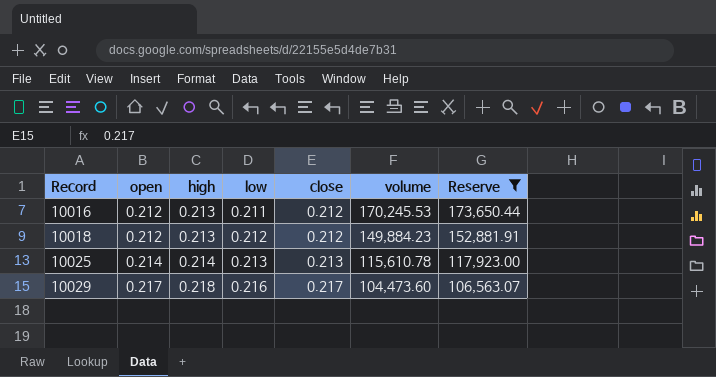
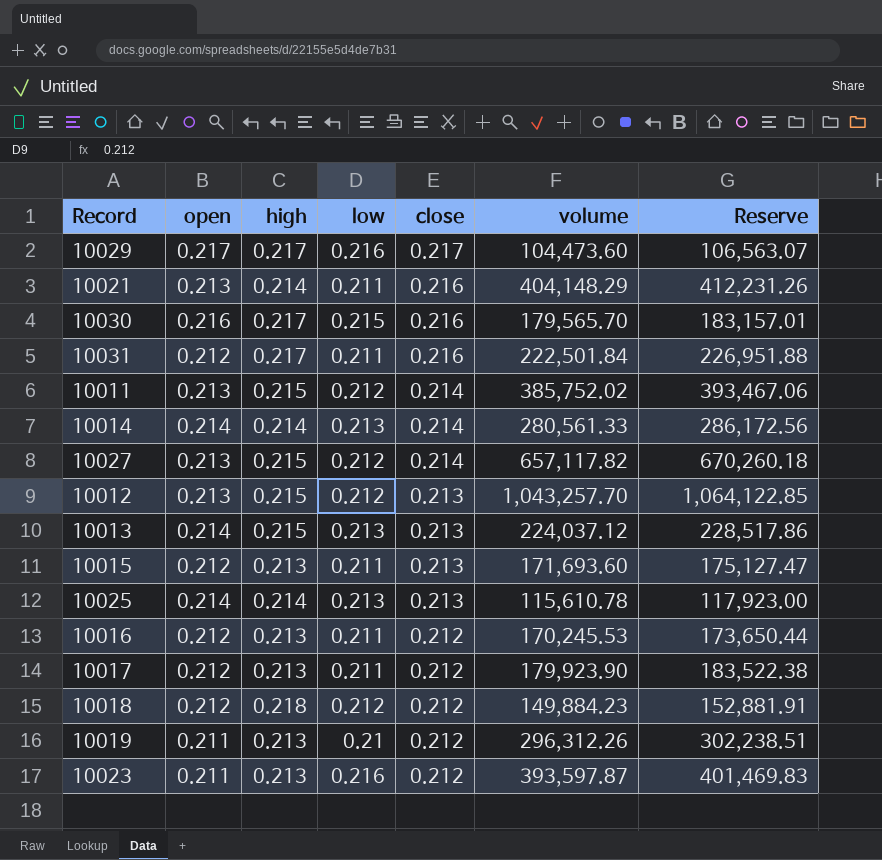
filter: Reserve <= 173,650.44 -> none
row order: Record ascending -> close descending
10029 | high: 0.218 -> 0.217
10018 | high: 0.213 -> 0.218

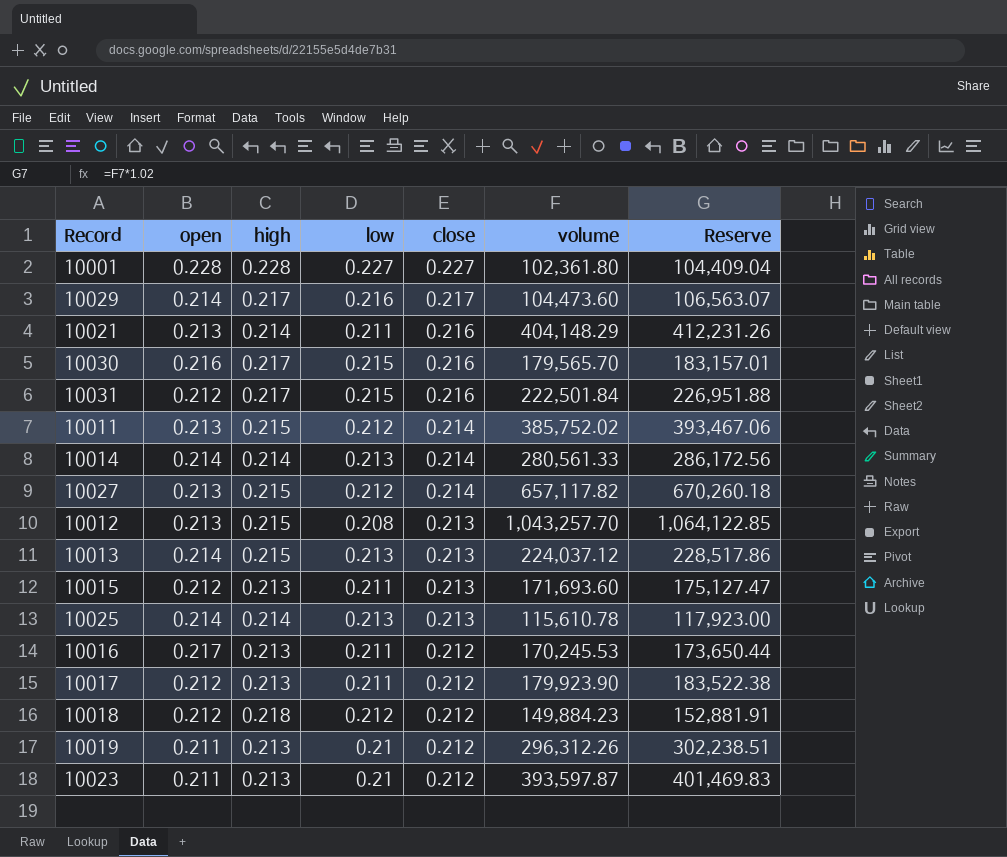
row 10001: none -> 0.228 | 0.228 | 0.227 | 0.227 | 102,361.80 | 104,409.04
10029 | open: 0.217 -> 0.214
10031 | low: 0.211 -> 0.215
10012 | low: 0.212 -> 0.208
10016 | open: 0.212 -> 0.217
10023 | low: 0.216 -> 0.21

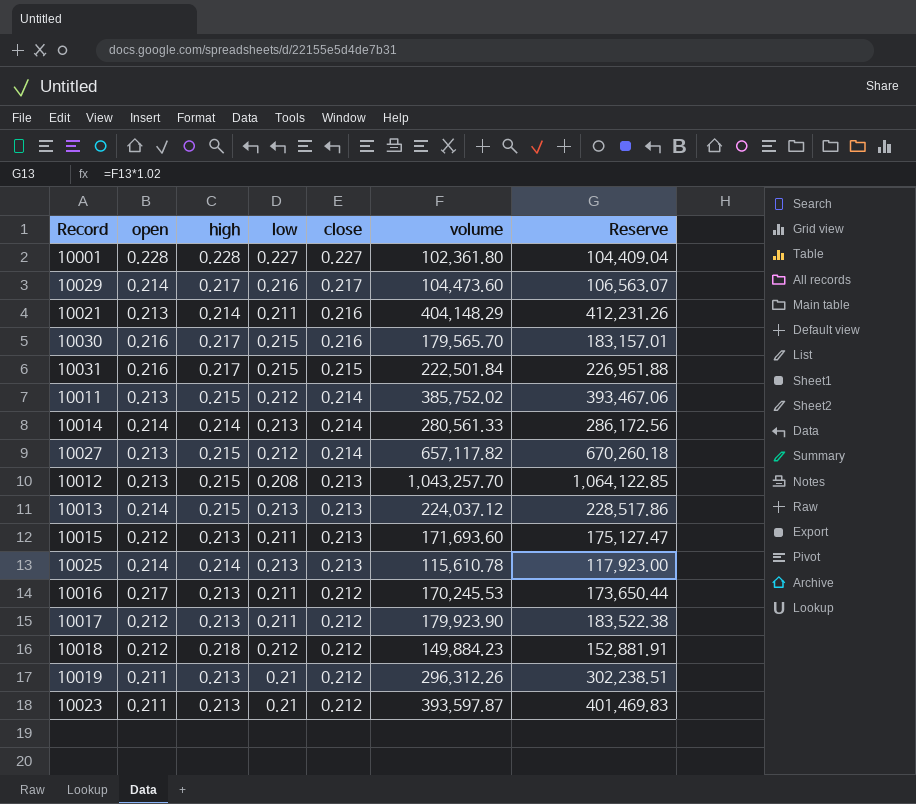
10031 | open: 0.212 -> 0.216
10031 | close: 0.216 -> 0.215

